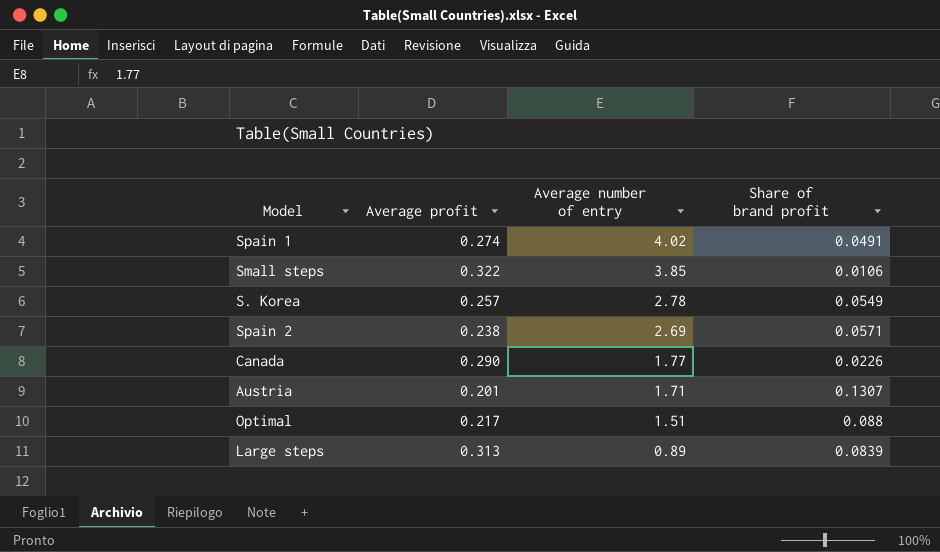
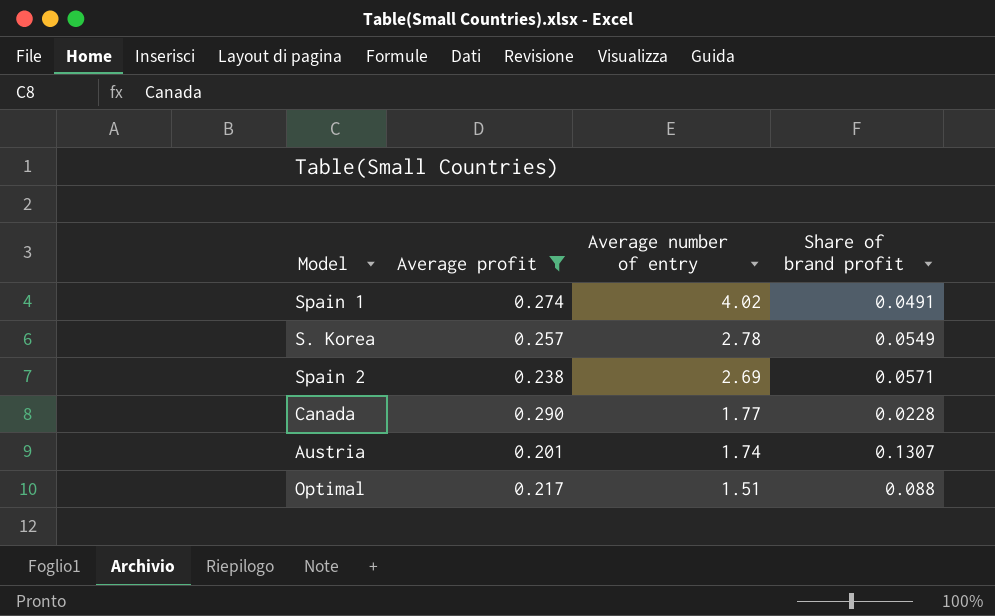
filter: none -> Average profit <= 0.290
Canada | Share of brand profit: 0.0226 -> 0.0228
Austria | Average number of entry: 1.71 -> 1.74

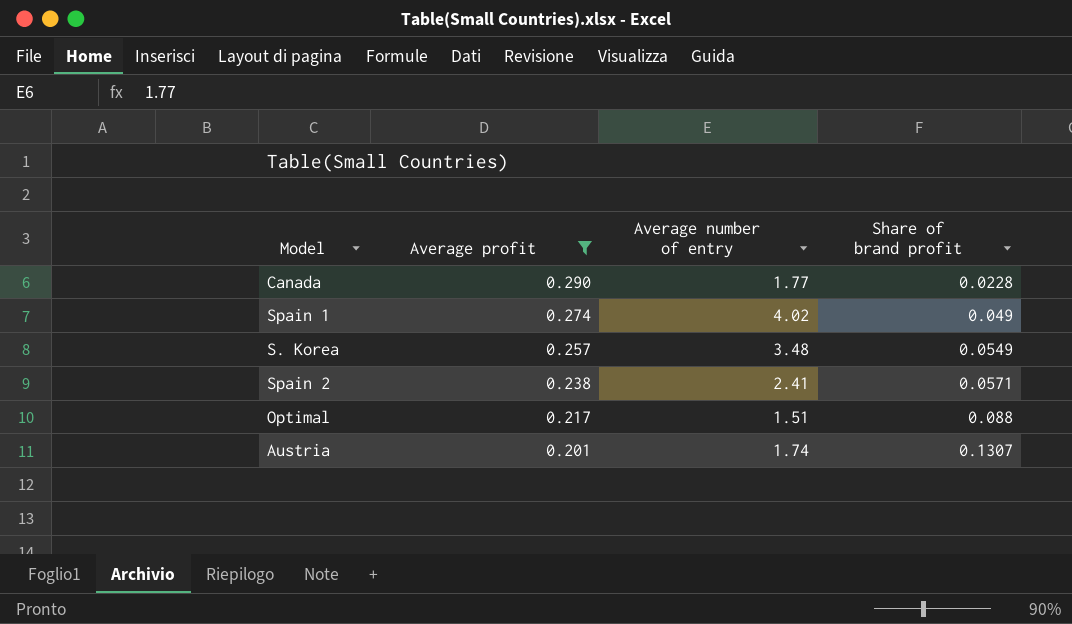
row order: Average number of entry descending -> Average profit descending
Spain 1 | Share of brand profit: 0.0491 -> 0.049
S. Korea | Average number of entry: 2.78 -> 3.48
Spain 2 | Average number of entry: 2.69 -> 2.41

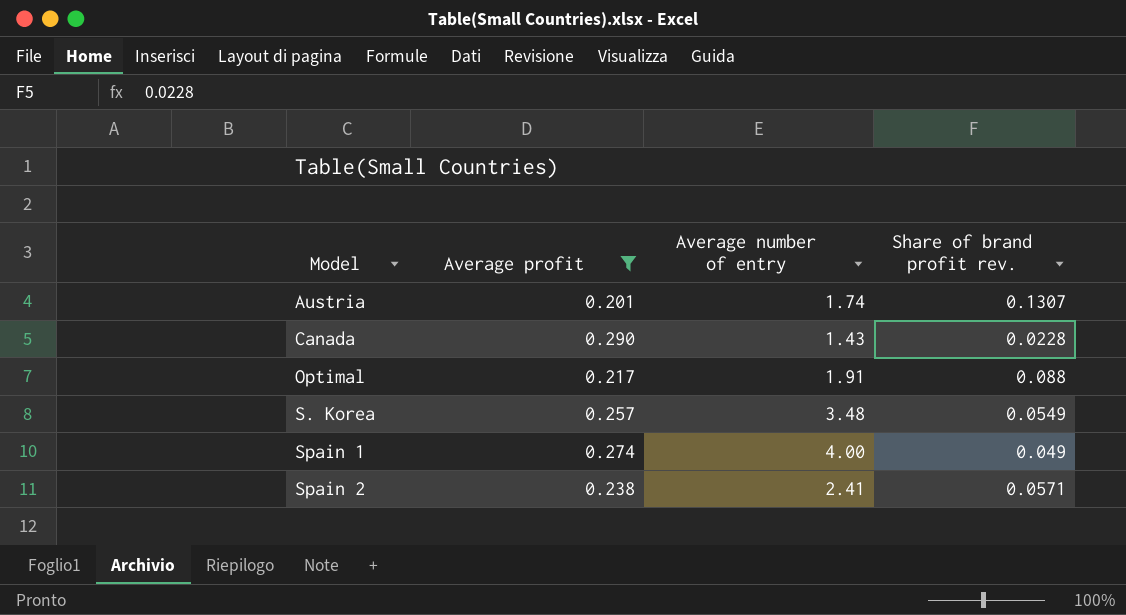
row order: Average profit descending -> Model ascending
column name: Share of brand profit -> Share of brand profit rev.
Canada | Average number of entry: 1.77 -> 1.43
Optimal | Average number of entry: 1.51 -> 1.91
Spain 1 | Average number of entry: 4.02 -> 4.00

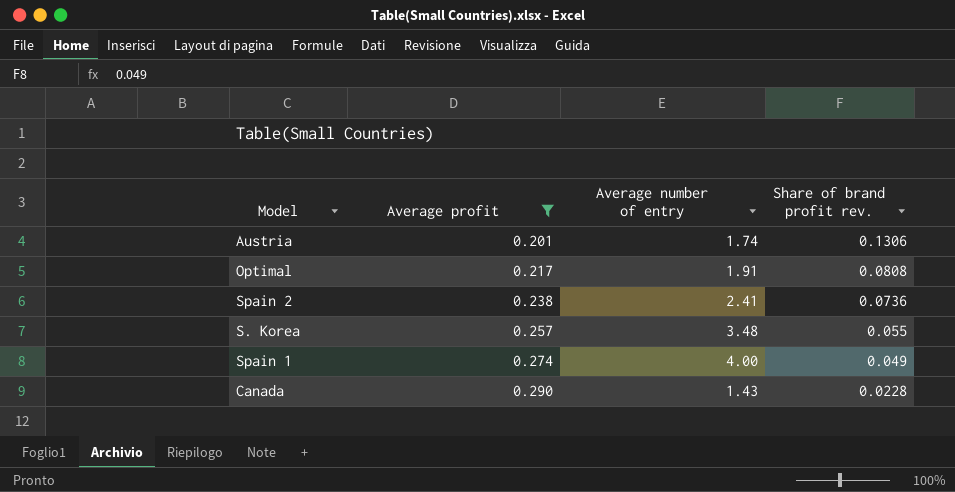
row order: Model ascending -> Average profit ascending
Austria | Share of brand profit rev.: 0.1307 -> 0.1306
Optimal | Share of brand profit rev.: 0.088 -> 0.0808
Spain 2 | Share of brand profit rev.: 0.0571 -> 0.0736
S. Korea | Share of brand profit rev.: 0.0549 -> 0.055

